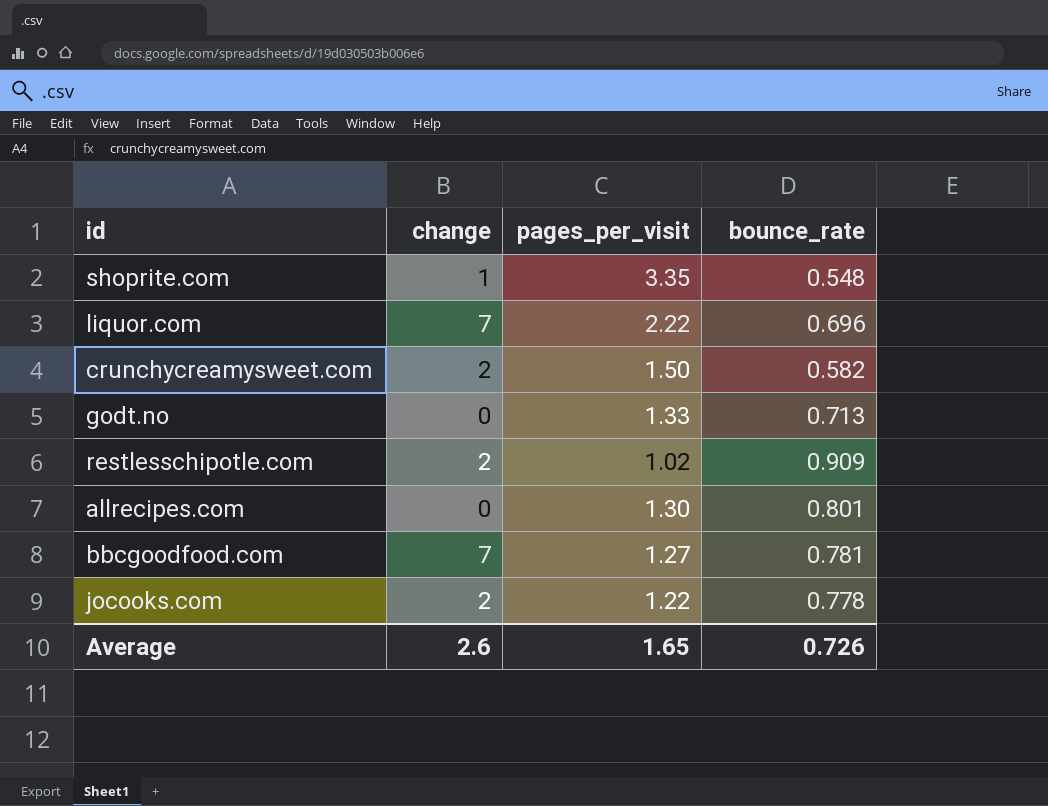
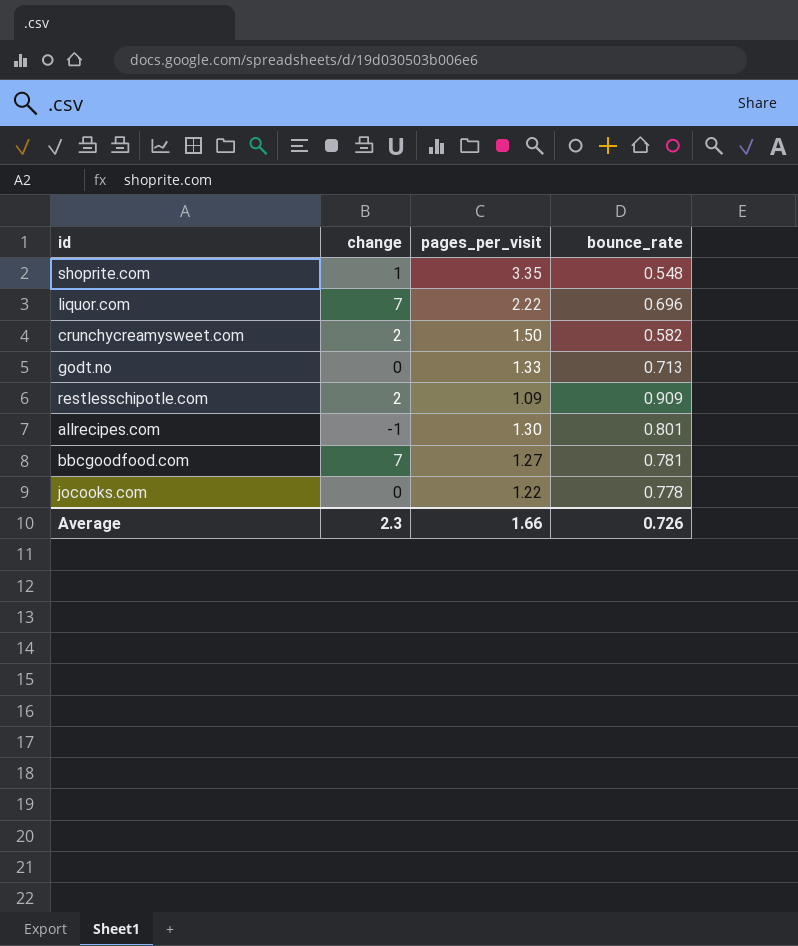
restlesschipotle.com | pages_per_visit: 1.02 -> 1.09
allrecipes.com | change: 0 -> -1
jocooks.com | change: 2 -> 0
Average | change: 2.6 -> 2.3
Average | pages_per_visit: 1.65 -> 1.66

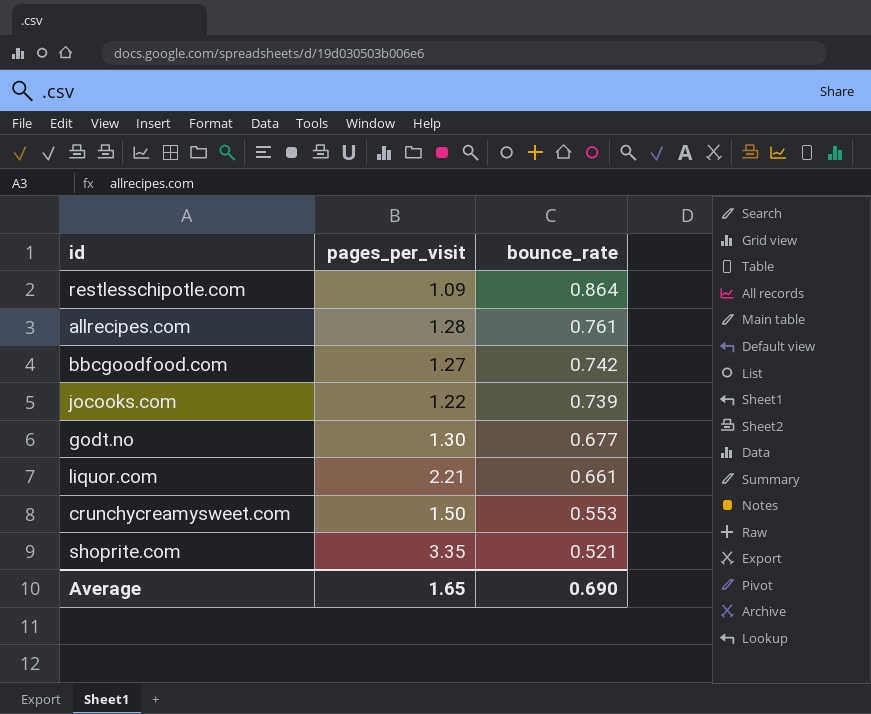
row order: none -> bounce_rate descending
column change | position: 2 -> none
restlesschipotle.com | bounce_rate: 0.909 -> 0.864
allrecipes.com | pages_per_visit: 1.30 -> 1.28
allrecipes.com | bounce_rate: 0.801 -> 0.761
bbcgoodfood.com | bounce_rate: 0.781 -> 0.742
jocooks.com | bounce_rate: 0.778 -> 0.739
godt.no | pages_per_visit: 1.33 -> 1.30
godt.no | bounce_rate: 0.713 -> 0.677
liquor.com | pages_per_visit: 2.22 -> 2.21
liquor.com | bounce_rate: 0.696 -> 0.661
crunchycreamysweet.com | bounce_rate: 0.582 -> 0.553
shoprite.com | bounce_rate: 0.548 -> 0.521
Average | pages_per_visit: 1.66 -> 1.65
Average | bounce_rate: 0.726 -> 0.690

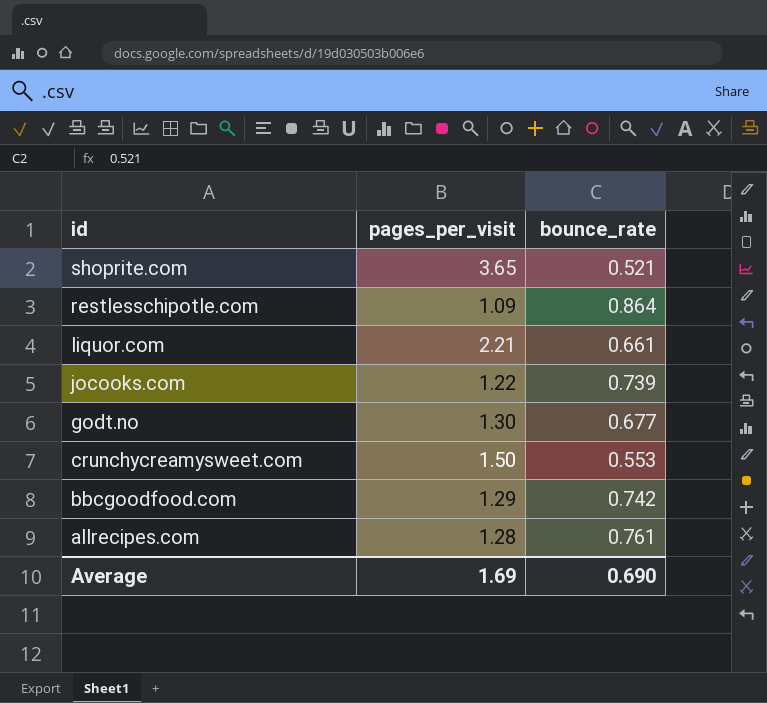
row order: bounce_rate descending -> id descending
shoprite.com | pages_per_visit: 3.35 -> 3.65
bbcgoodfood.com | pages_per_visit: 1.27 -> 1.29
Average | pages_per_visit: 1.65 -> 1.69

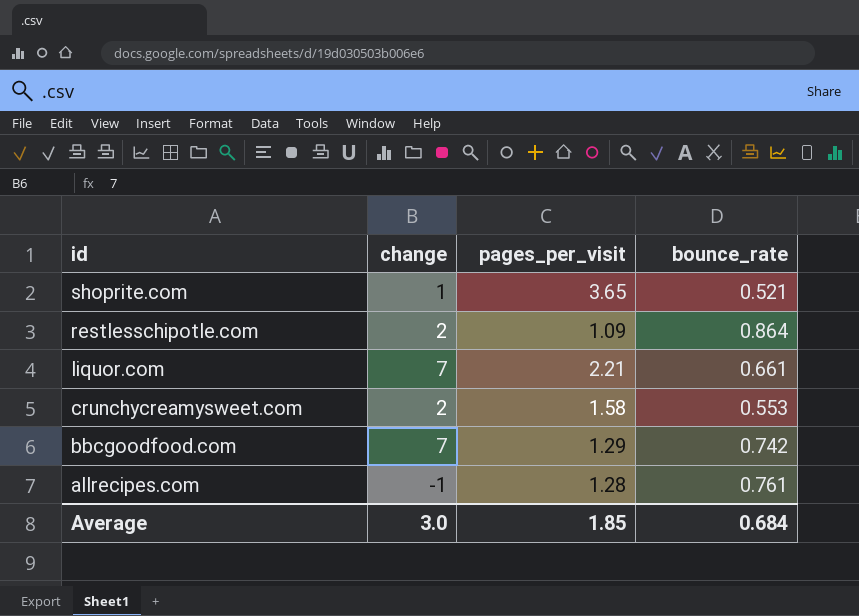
column change | position: none -> 2
row jocooks.com: 1.22 | 0.739 -> none
row godt.no: 1.30 | 0.677 -> none
crunchycreamysweet.com | pages_per_visit: 1.50 -> 1.58
Average | pages_per_visit: 1.69 -> 1.85
Average | bounce_rate: 0.690 -> 0.684

